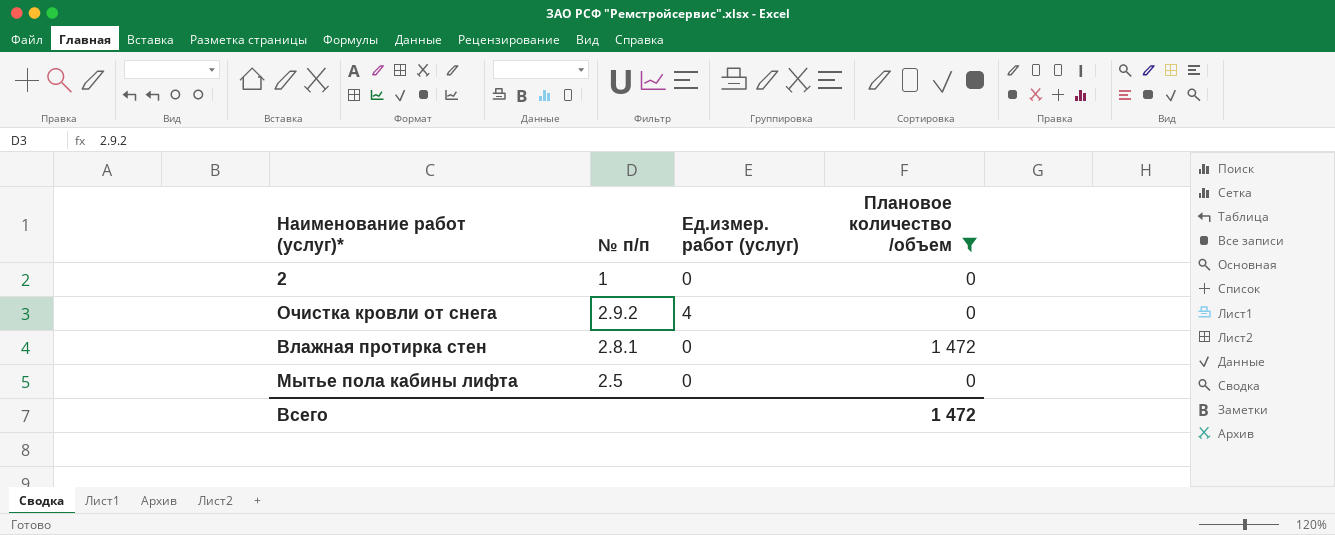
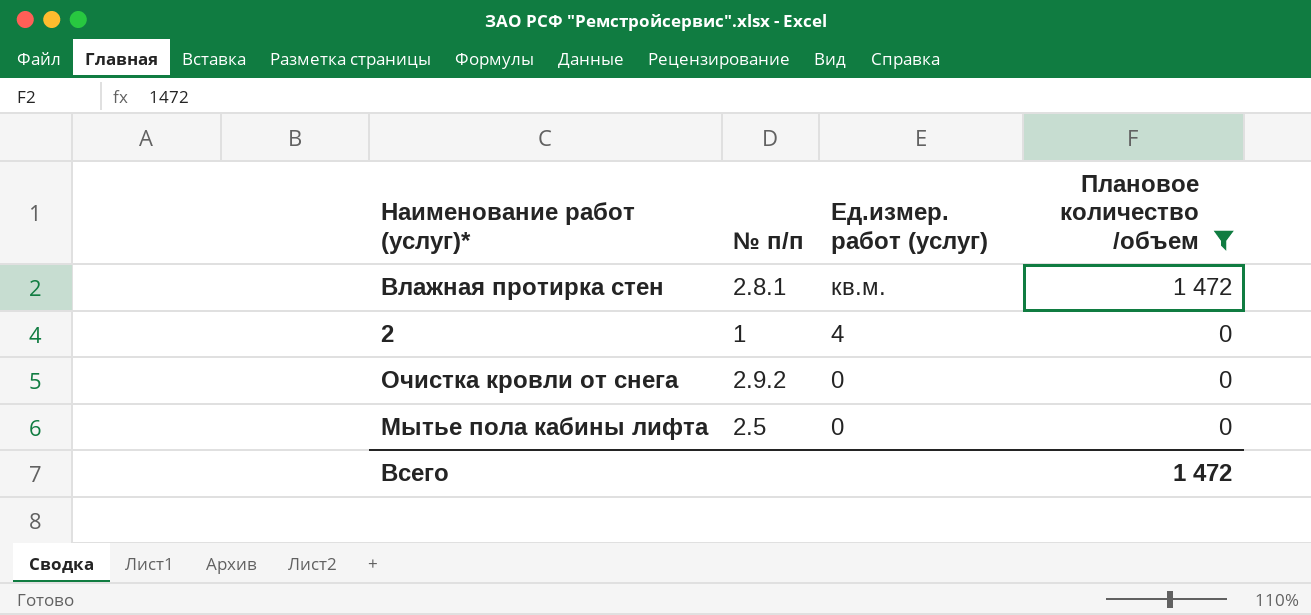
row order: none -> Ед.измер. работ (услуг) descending
Влажная протирка стен | Ед.измер. работ (услуг): 0 -> кв.м.
2 | Ед.измер. работ (услуг): 0 -> 4
Очистка кровли от снега | Ед.измер. работ (услуг): 4 -> 0

